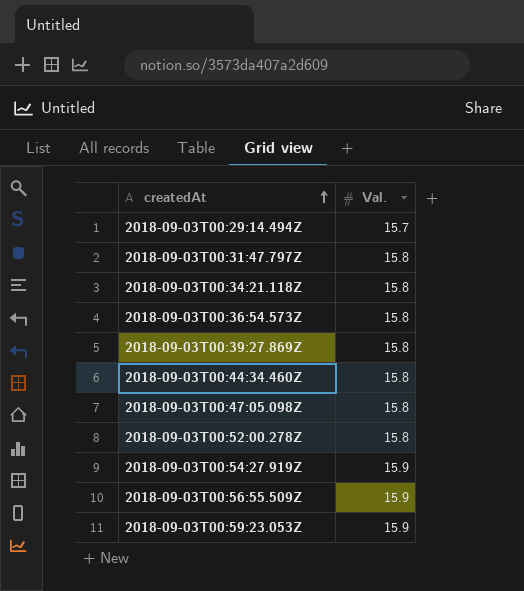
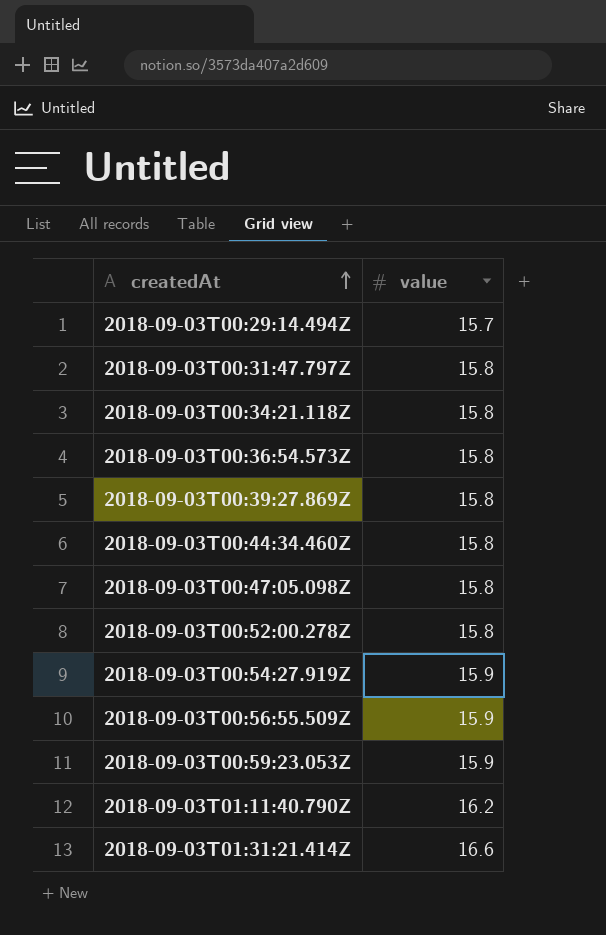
column name: Val. -> value
row 2018-09-03T01:11:40.790Z: none -> 16.2
row 2018-09-03T01:31:21.414Z: none -> 16.6

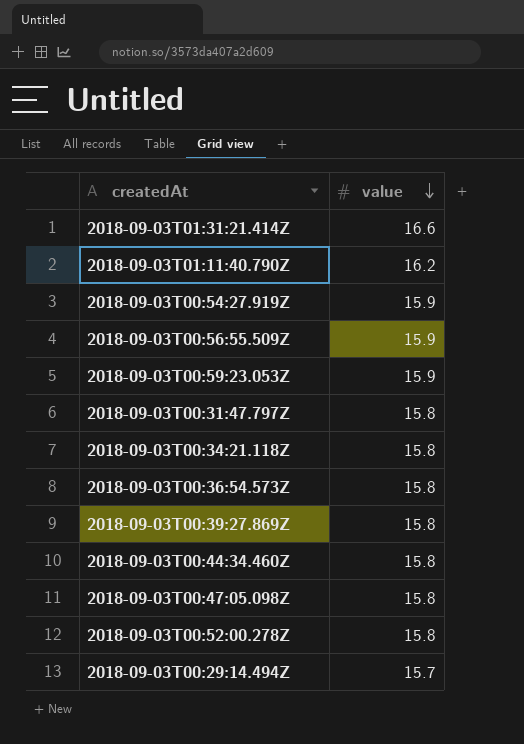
row order: createdAt ascending -> value descending

